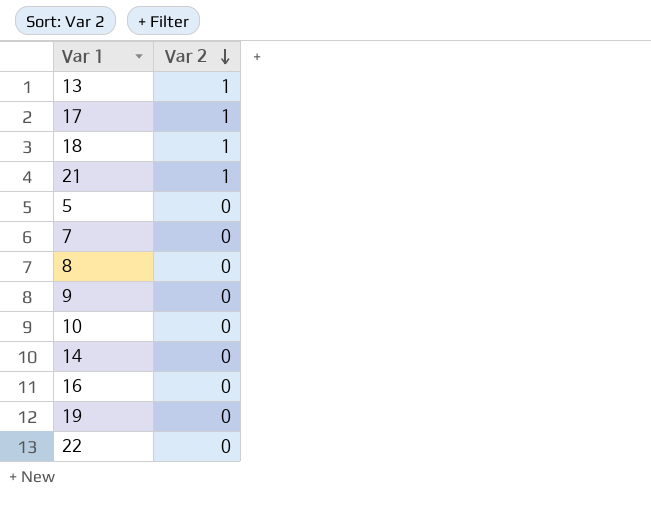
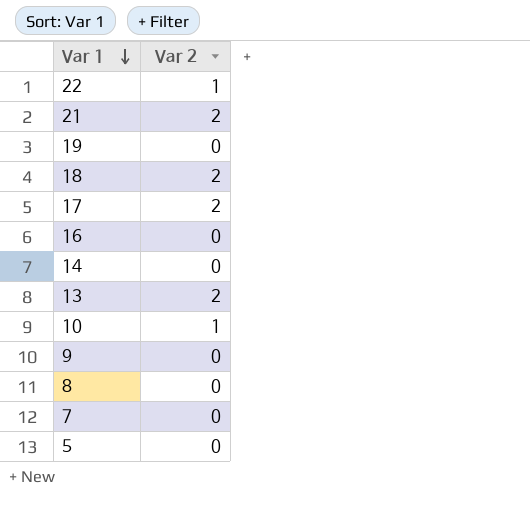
row order: Var 2 descending -> Var 1 descending
22 | Var 2: 0 -> 1
21 | Var 2: 1 -> 2
18 | Var 2: 1 -> 2
17 | Var 2: 1 -> 2
13 | Var 2: 1 -> 2
10 | Var 2: 0 -> 1

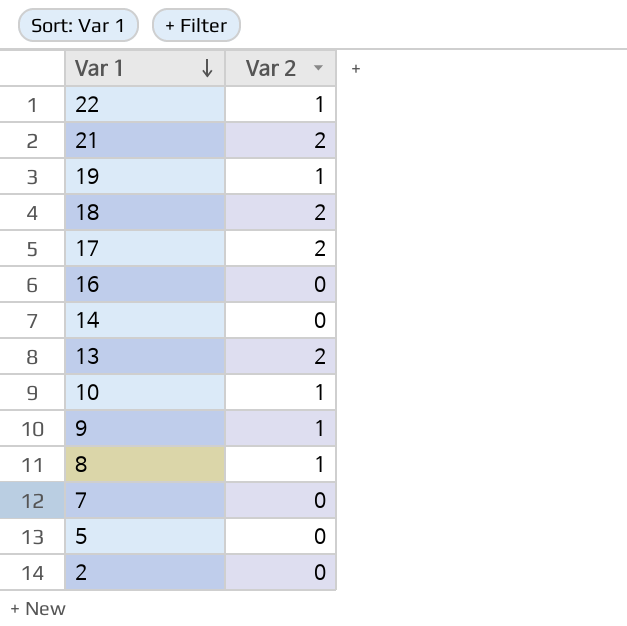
19 | Var 2: 0 -> 1
9 | Var 2: 0 -> 1
8 | Var 2: 0 -> 1
row 2: none -> 0

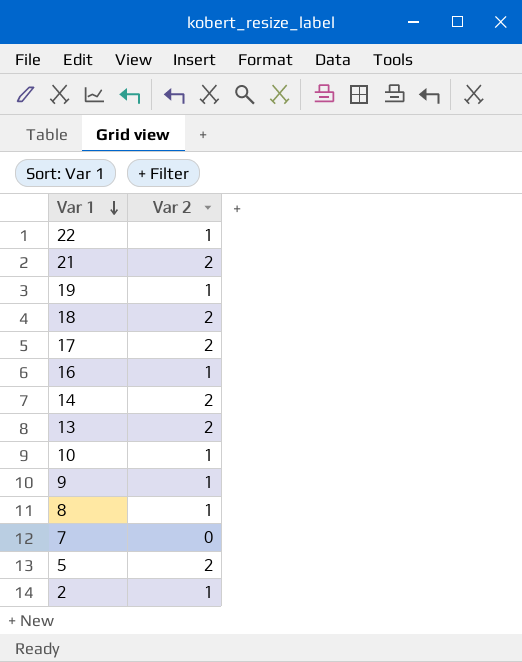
16 | Var 2: 0 -> 1
14 | Var 2: 0 -> 2
5 | Var 2: 0 -> 2
2 | Var 2: 0 -> 1

